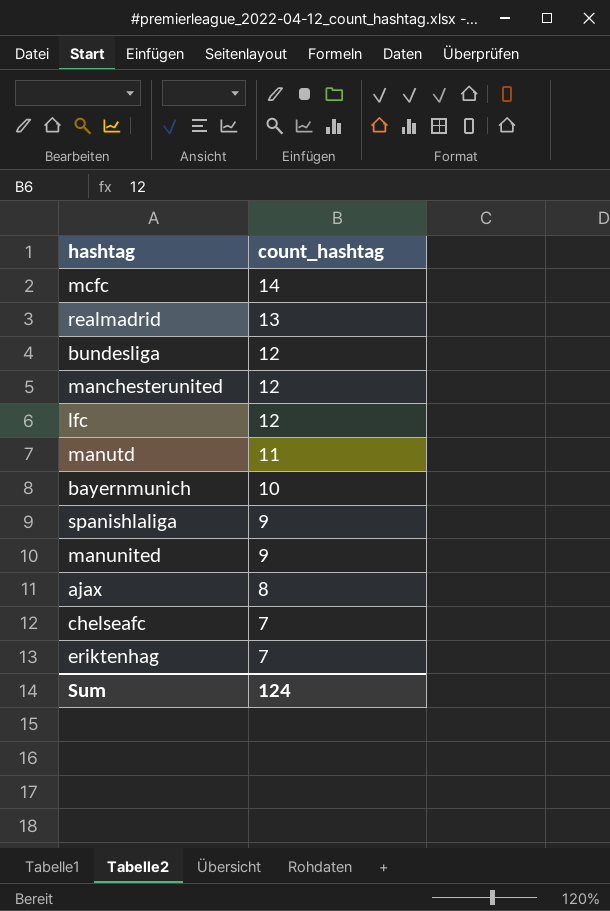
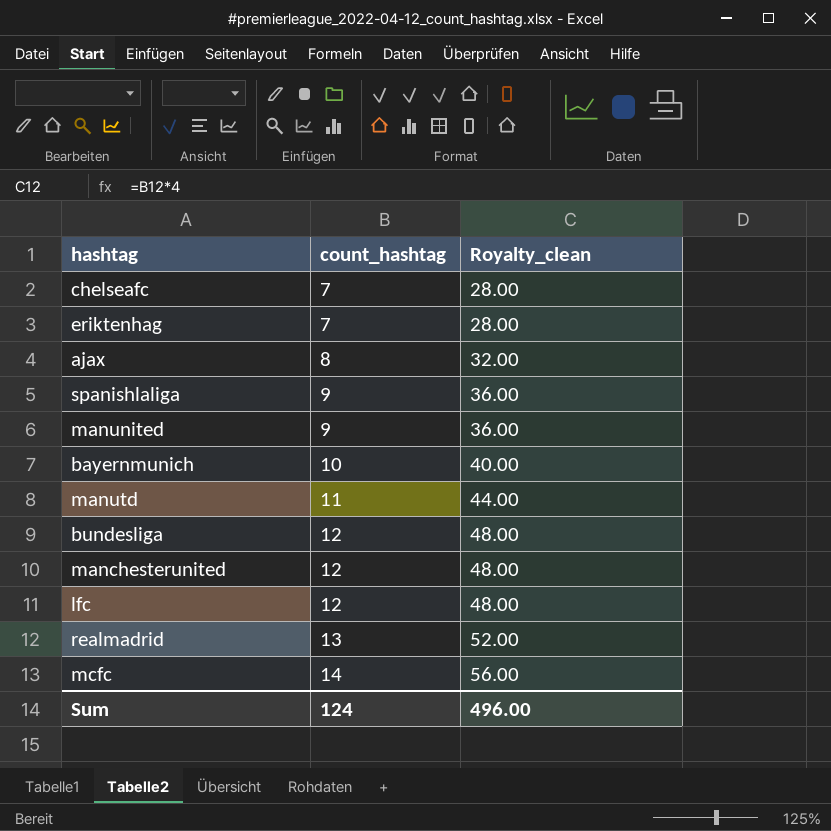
row order: count_hashtag descending -> count_hashtag ascending
column Royalty_clean | formula: none -> [count_hashtag] * 4

